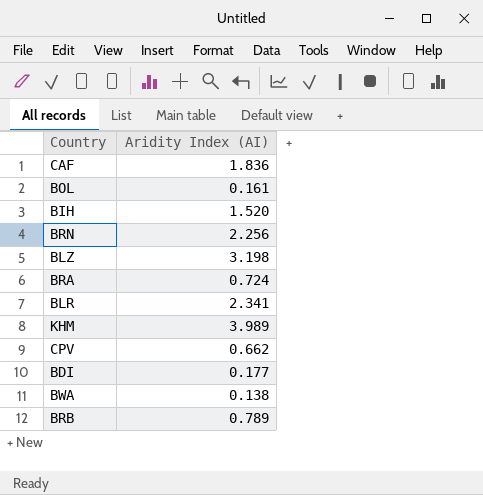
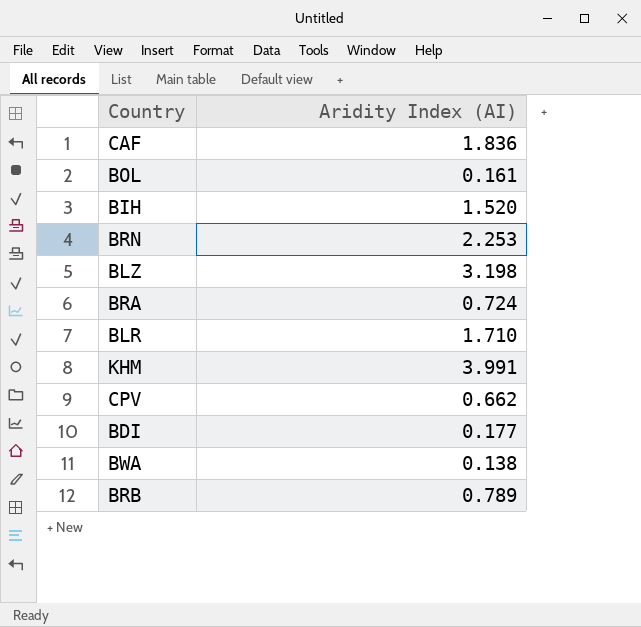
BRN | Aridity Index (AI): 2.256 -> 2.253
BLR | Aridity Index (AI): 2.341 -> 1.710
KHM | Aridity Index (AI): 3.989 -> 3.991

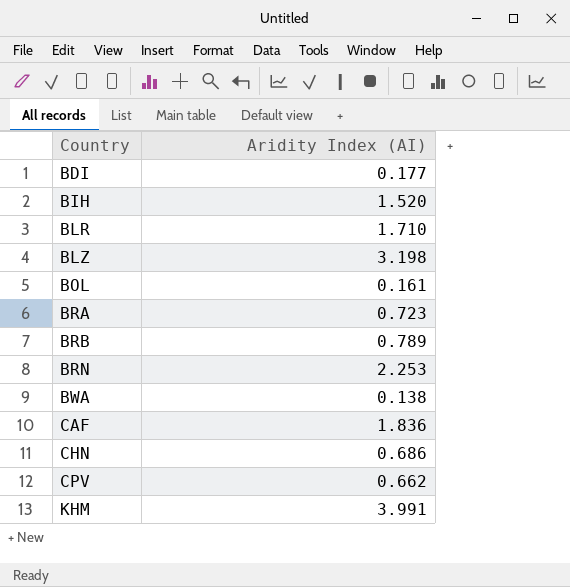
row order: none -> Country ascending
BRA | Aridity Index (AI): 0.724 -> 0.723
row CHN: none -> 0.686

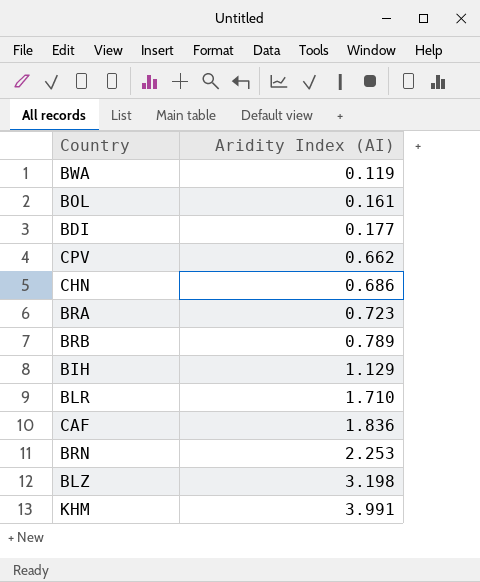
row order: Country ascending -> Aridity Index (AI) ascending
BWA | Aridity Index (AI): 0.138 -> 0.119
BIH | Aridity Index (AI): 1.520 -> 1.129

